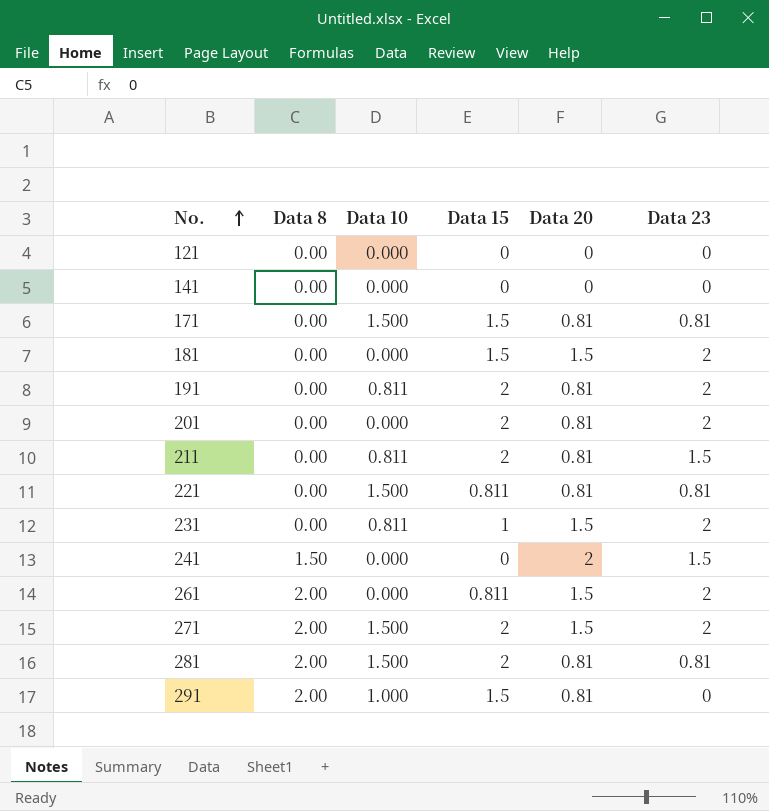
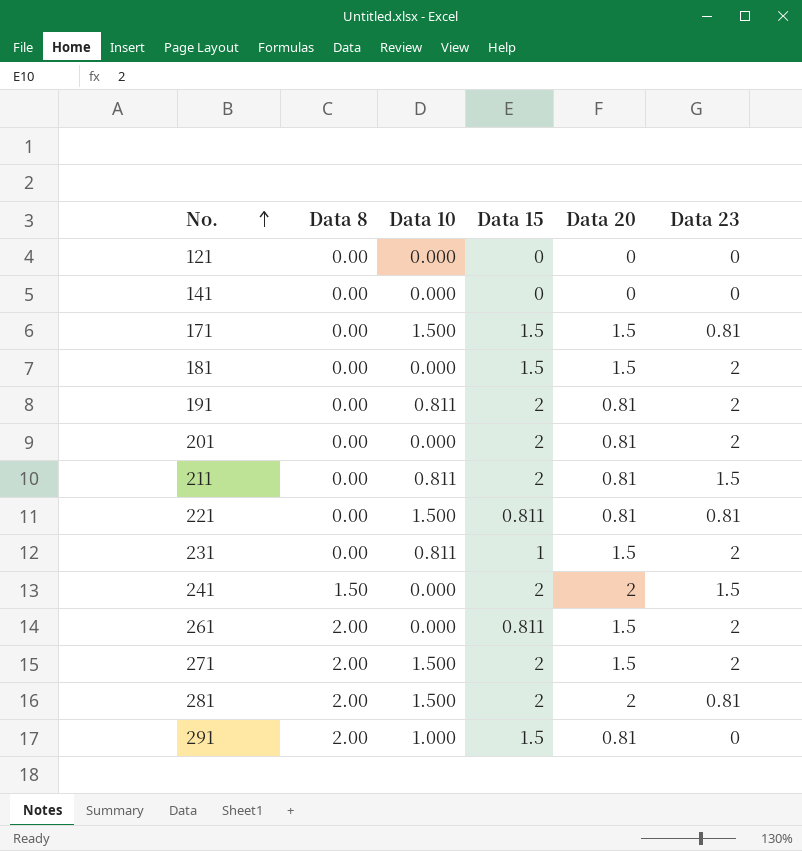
171 | Data 20: 0.81 -> 1.5
241 | Data 15: 0 -> 2
281 | Data 20: 0.81 -> 2

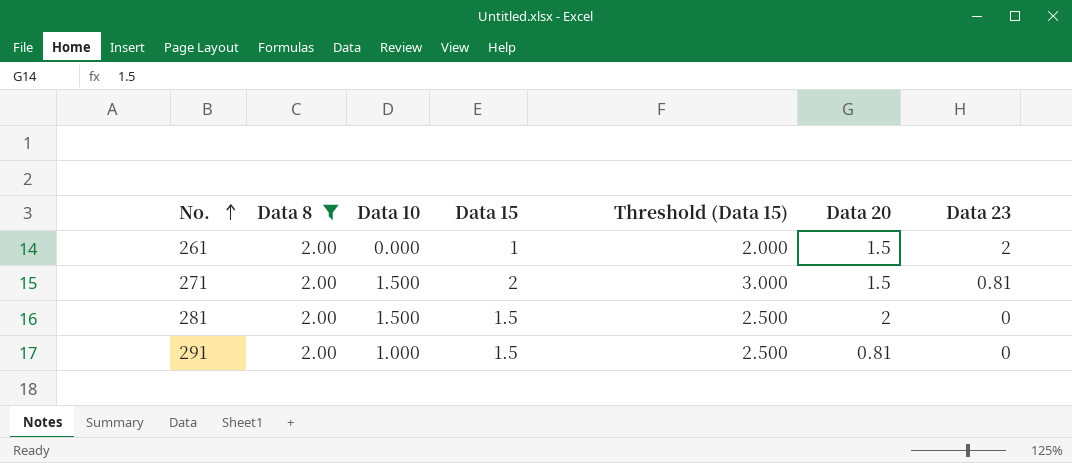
filter: none -> Data 8 = 2.00
column Threshold (Data 15) | formula: none -> [Data 15] + 1
261 | Data 15: 0.811 -> 1
271 | Data 23: 2 -> 0.81
281 | Data 15: 2 -> 1.5
281 | Data 23: 0.81 -> 0

